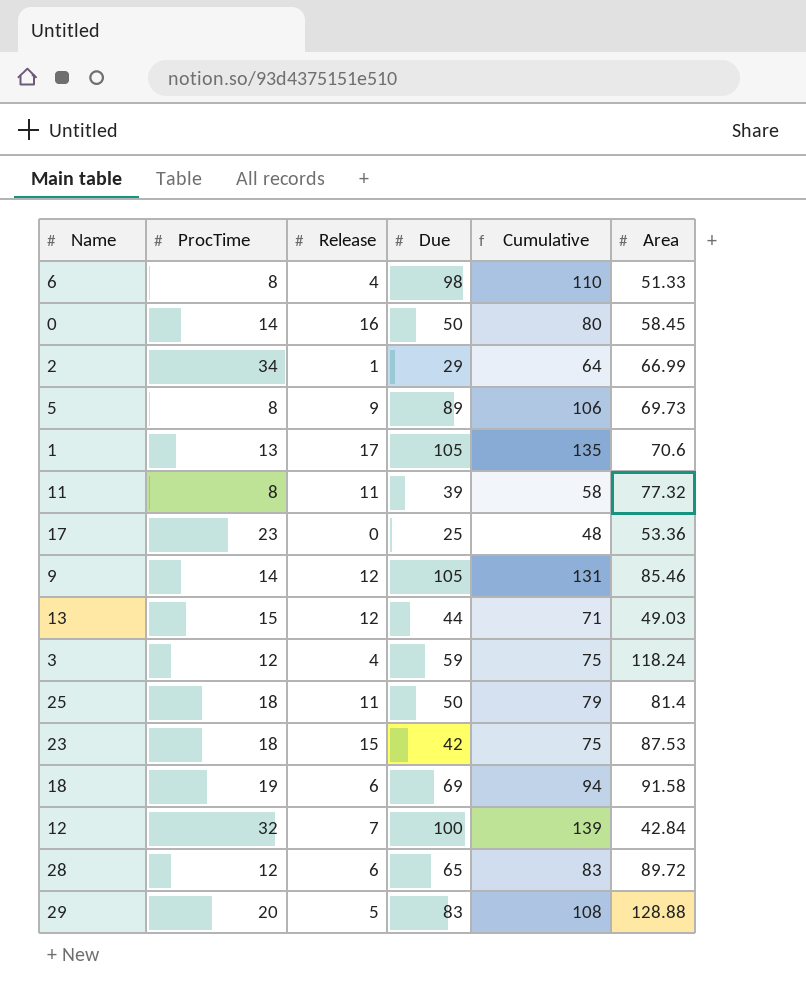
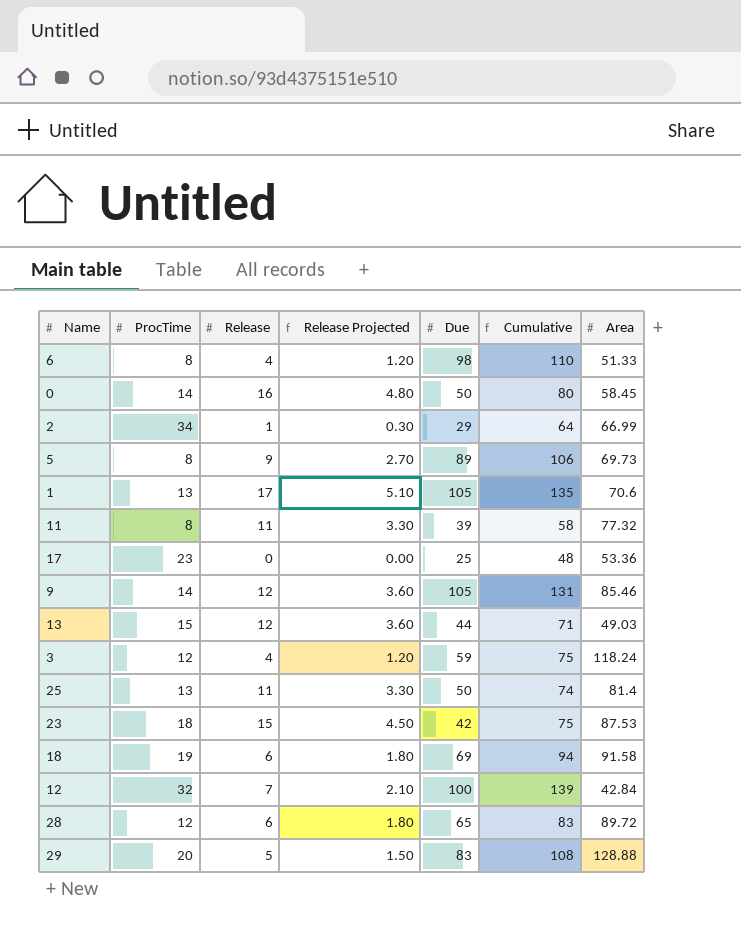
column Release Projected | formula: none -> [Release] * 0.3
25 | ProcTime: 18 -> 13
25 | Cumulative: 79 -> 74

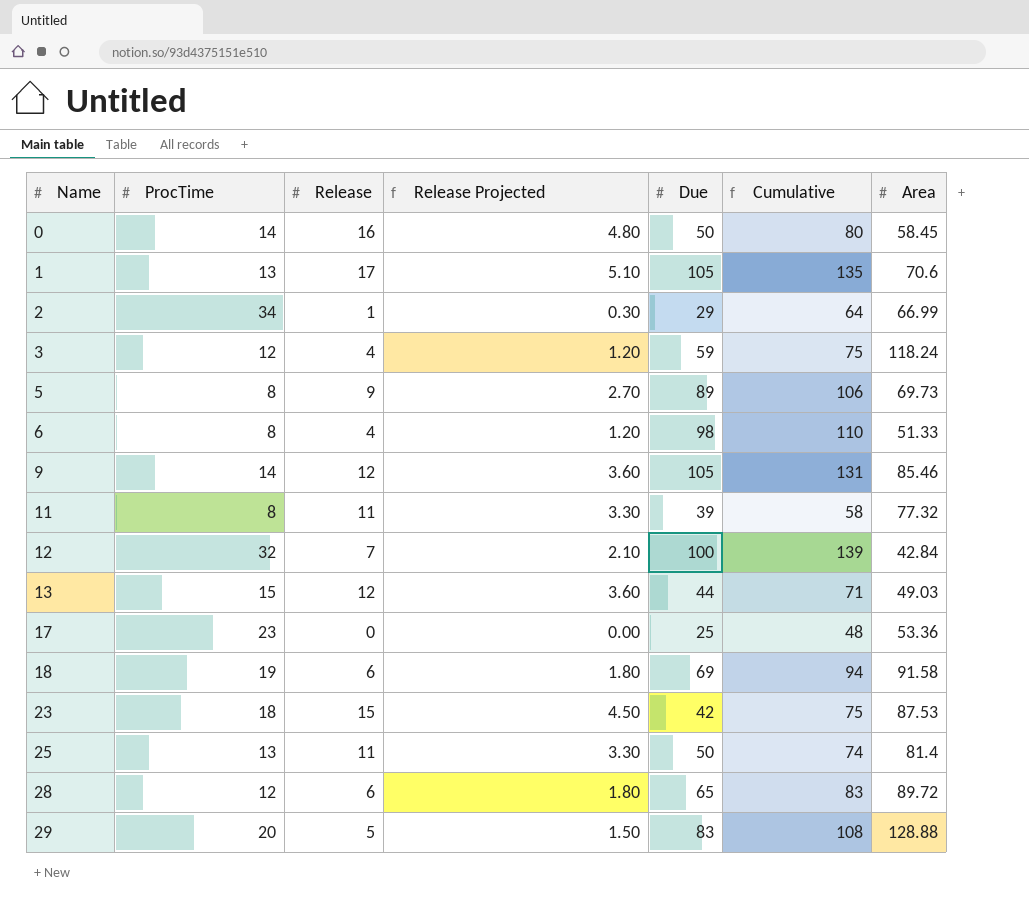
row order: none -> Name ascending

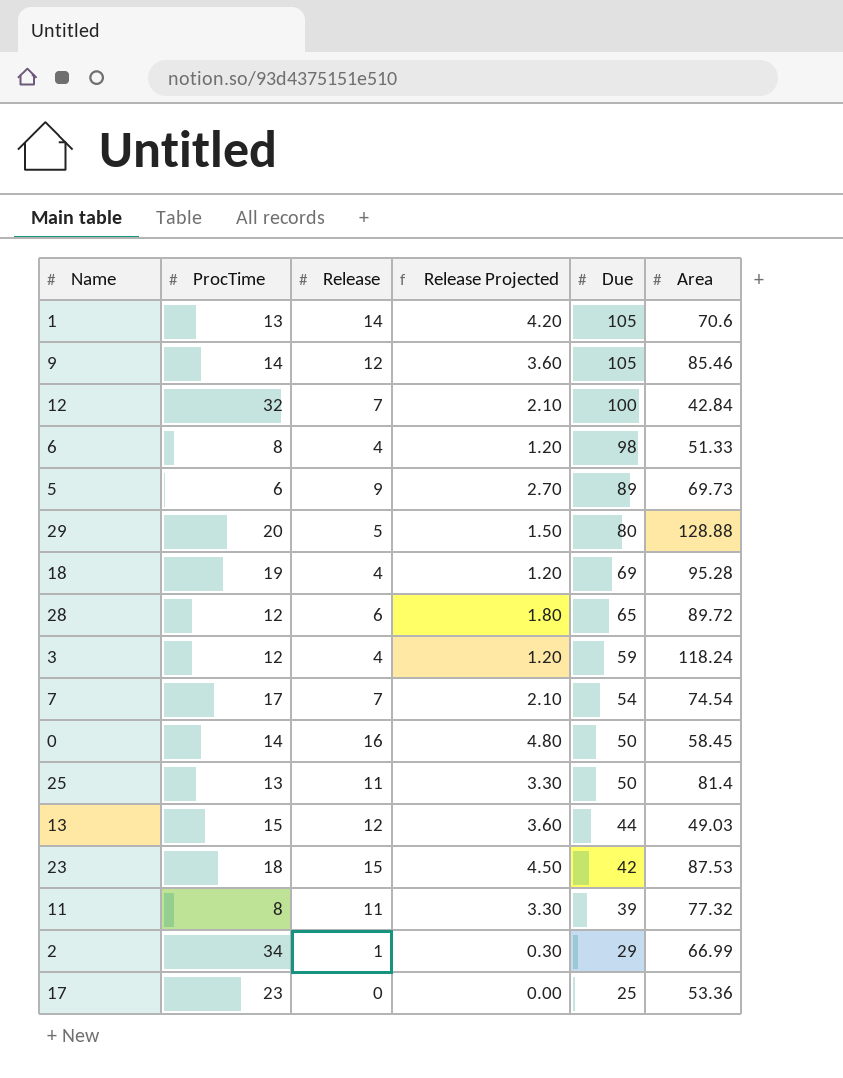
row order: Name ascending -> Due descending
column Cumulative | formula: [ProcTime] + [Release] + [Due] -> none
1 | Release: 17 -> 14
1 | Release Projected: 5.10 -> 4.20
5 | ProcTime: 8 -> 6
29 | Due: 83 -> 80
18 | Release: 6 -> 4
18 | Release Projected: 1.80 -> 1.20
18 | Area: 91.58 -> 95.28
row 7: none -> 17 | 7 | 2.10 | 54 | 74.54

